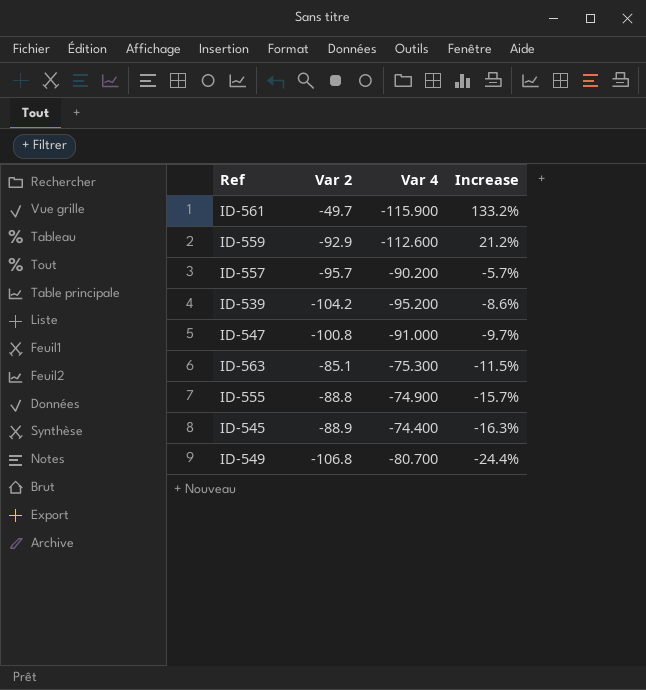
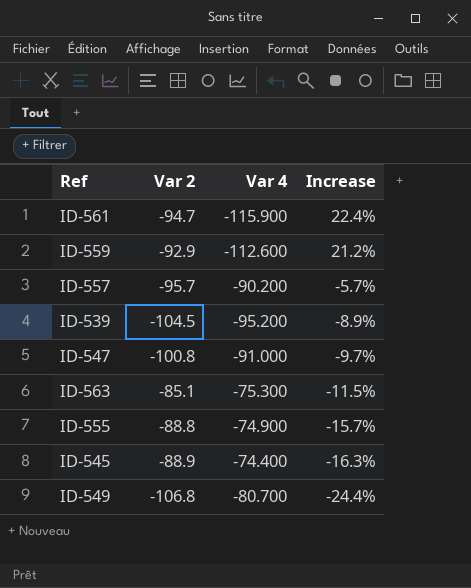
ID-561 | Var 2: -49.7 -> -94.7
ID-561 | Increase: 133.2% -> 22.4%
ID-539 | Var 2: -104.2 -> -104.5
ID-539 | Increase: -8.6% -> -8.9%

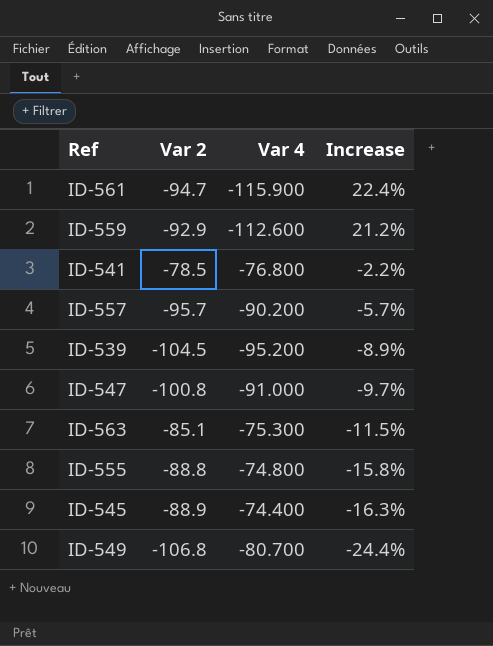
row ID-541: none -> -78.5 | -76.800 | -2.2%
ID-555 | Var 4: -74.900 -> -74.800
ID-555 | Increase: -15.7% -> -15.8%

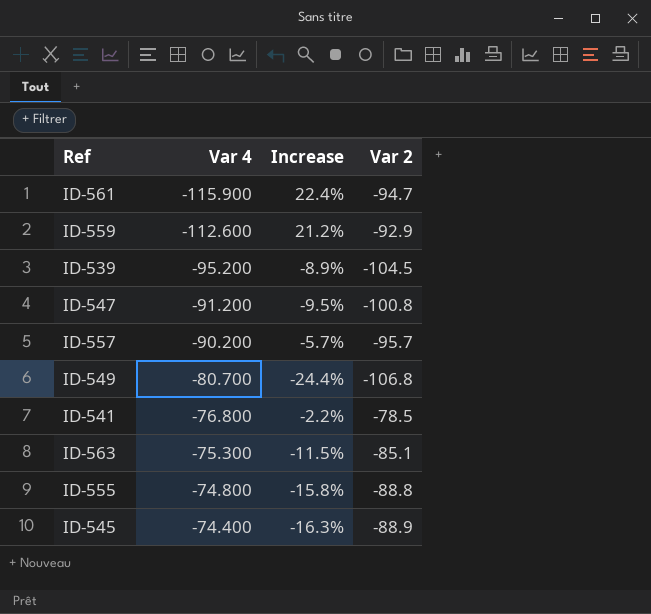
row order: Increase descending -> Var 4 ascending
column Var 2 | position: 2 -> 4
ID-547 | Var 4: -91.000 -> -91.200
ID-547 | Increase: -9.7% -> -9.5%

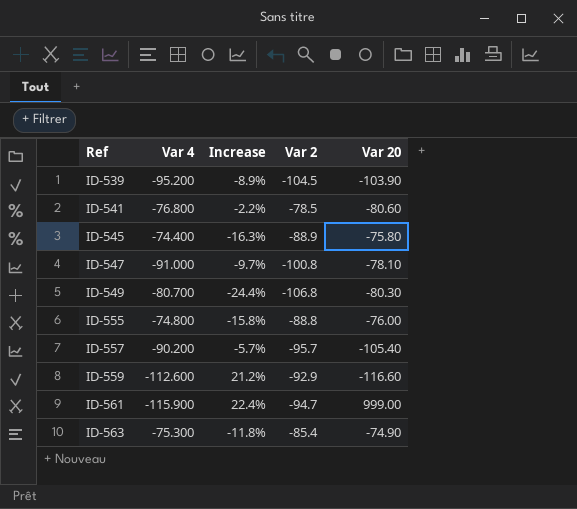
row order: Var 4 ascending -> Ref ascending
column Var 20 | position: none -> 5
ID-547 | Var 4: -91.200 -> -91.000
ID-547 | Increase: -9.5% -> -9.7%
ID-563 | Increase: -11.5% -> -11.8%
ID-563 | Var 2: -85.1 -> -85.4

